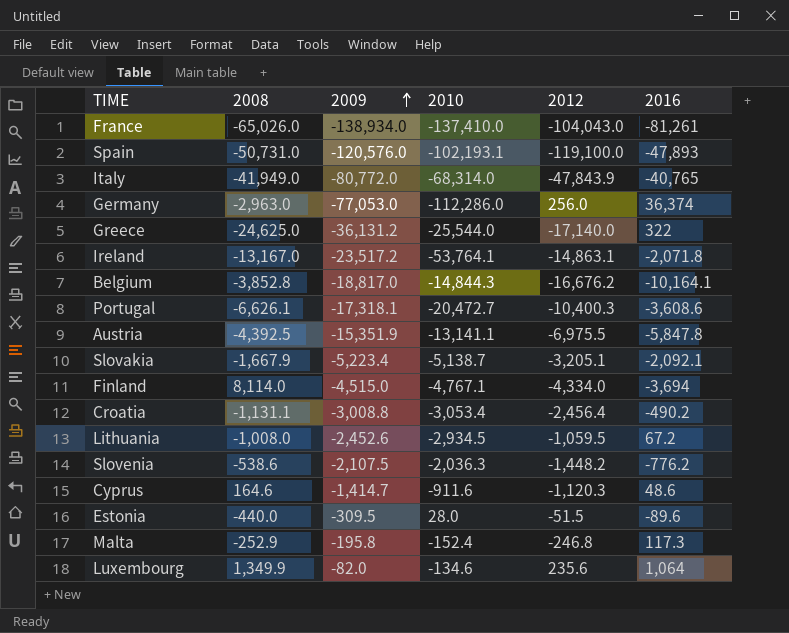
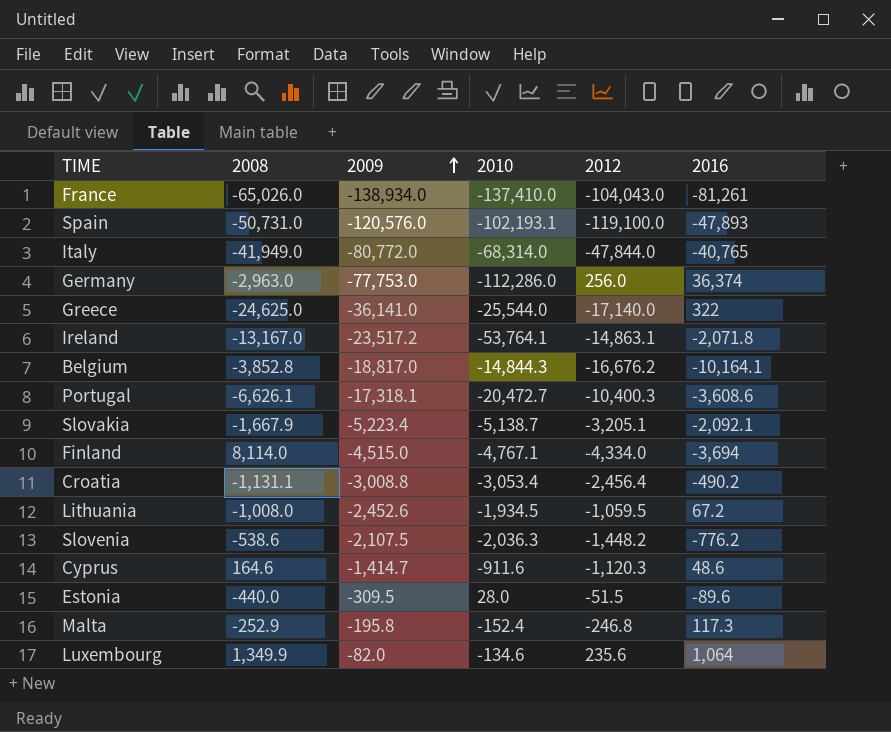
row Austria: -4,392.5 | -15,351.9 | -13,141.1 | -6,975.5 | -5,847.8 -> none
Italy | 2012: -47,843.9 -> -47,844.0
Germany | 2009: -77,053.0 -> -77,753.0
Greece | 2009: -36,131.2 -> -36,141.0
Lithuania | 2010: -2,934.5 -> -1,934.5

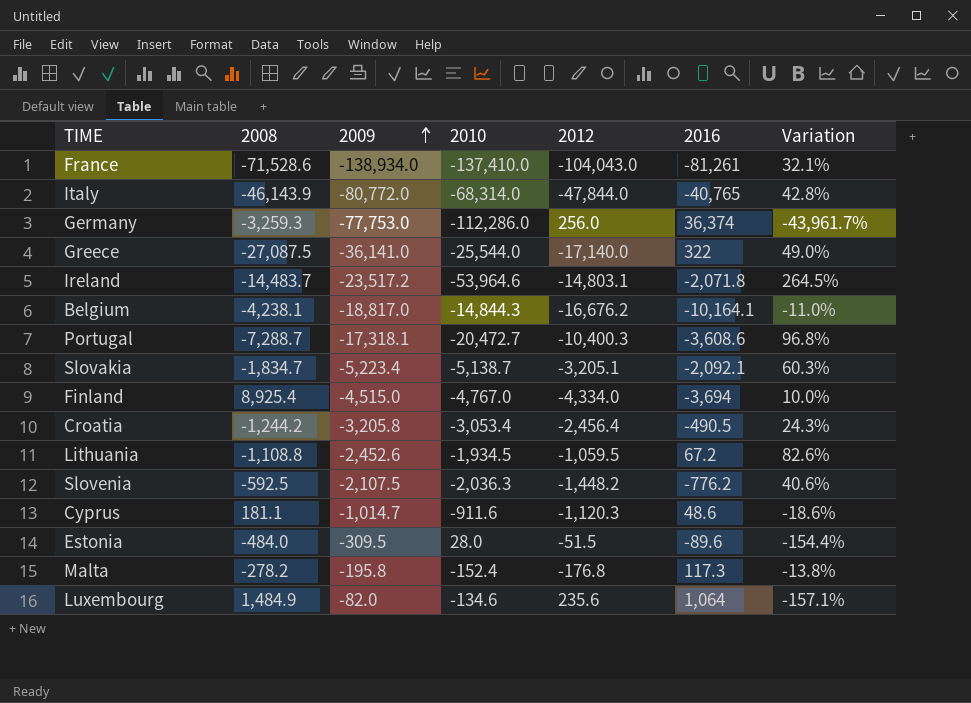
column Variation | formula: none -> ([2010] - [2012]) / [2012]
row Spain: -50,731.0 | -120,576.0 | -102,193.1 | -119,100.0 | -47,893 -> none
France | 2008: -65,026.0 -> -71,528.6
Italy | 2008: -41,949.0 -> -46,143.9
Germany | 2008: -2,963.0 -> -3,259.3
Greece | 2008: -24,625.0 -> -27,087.5
Ireland | 2008: -13,167.0 -> -14,483.7
Ireland | 2010: -53,764.1 -> -53,964.6
Ireland | 2012: -14,863.1 -> -14,803.1
Belgium | 2008: -3,852.8 -> -4,238.1
Portugal | 2008: -6,626.1 -> -7,288.7
Slovakia | 2008: -1,667.9 -> -1,834.7
Finland | 2008: 8,114.0 -> 8,925.4
Finland | 2010: -4,767.1 -> -4,767.0
Croatia | 2008: -1,131.1 -> -1,244.2
Croatia | 2009: -3,008.8 -> -3,205.8
Croatia | 2016: -490.2 -> -490.5
Lithuania | 2008: -1,008.0 -> -1,108.8
Slovenia | 2008: -538.6 -> -592.5
Cyprus | 2008: 164.6 -> 181.1
Cyprus | 2009: -1,414.7 -> -1,014.7
Estonia | 2008: -440.0 -> -484.0
Malta | 2008: -252.9 -> -278.2
Malta | 2012: -246.8 -> -176.8
Luxembourg | 2008: 1,349.9 -> 1,484.9

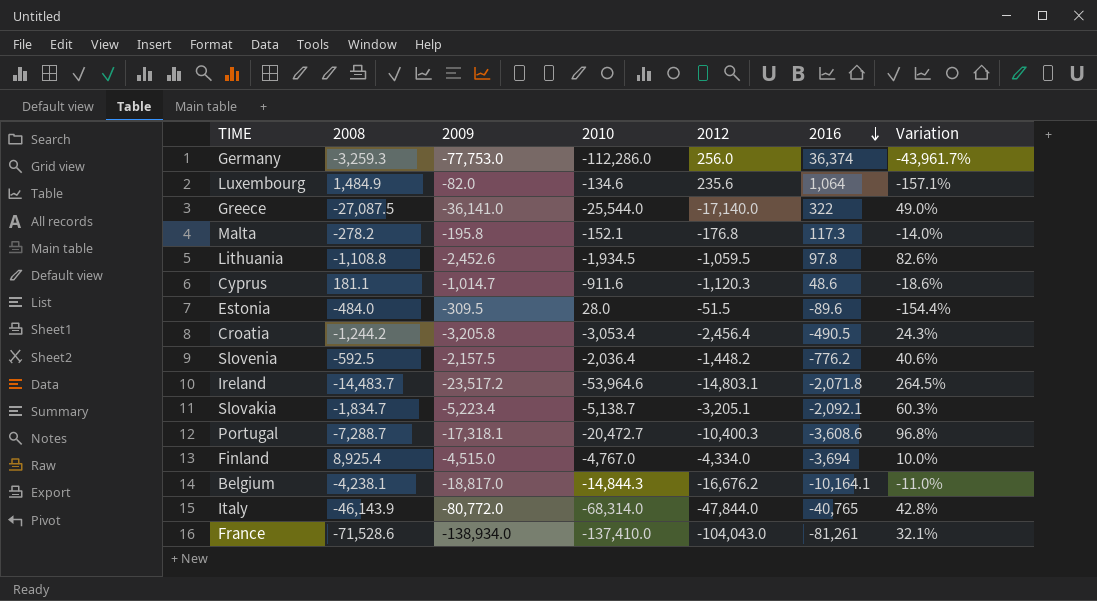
row order: 2009 ascending -> 2016 descending
Malta | 2010: -152.4 -> -152.1
Malta | Variation: -13.8% -> -14.0%
Lithuania | 2016: 67.2 -> 97.8
Slovenia | 2009: -2,107.5 -> -2,157.5
Slovenia | 2010: -2,036.3 -> -2,036.4

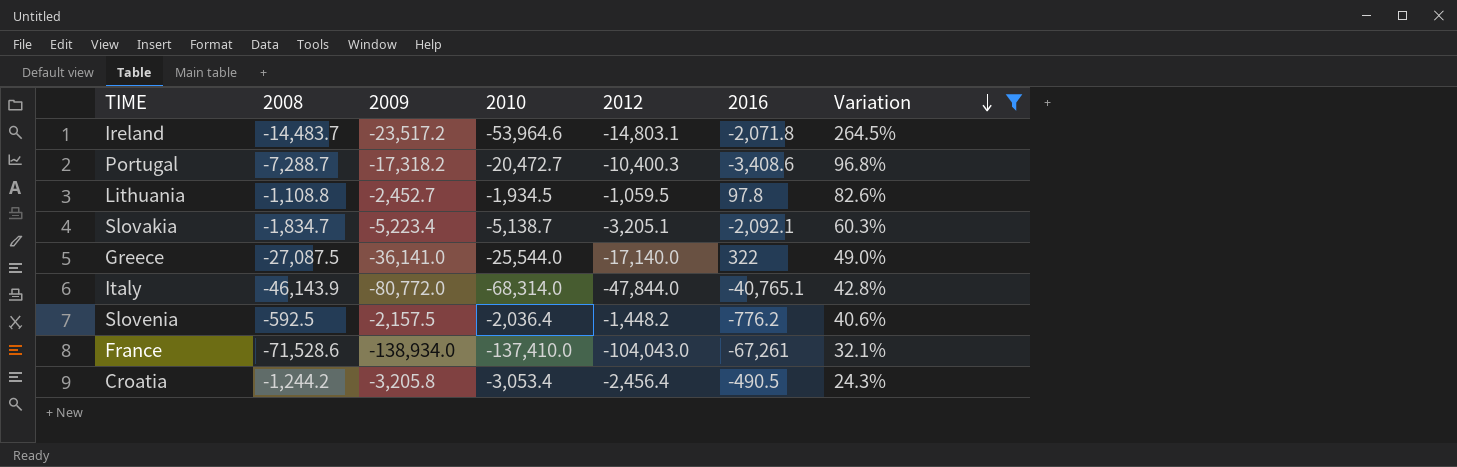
filter: none -> Variation >= 24.3%
row order: 2016 descending -> Variation descending
Portugal | 2009: -17,318.1 -> -17,318.2
Portugal | 2016: -3,608.6 -> -3,408.6
Lithuania | 2009: -2,452.6 -> -2,452.7
Italy | 2016: -40,765 -> -40,765.1
France | 2016: -81,261 -> -67,261

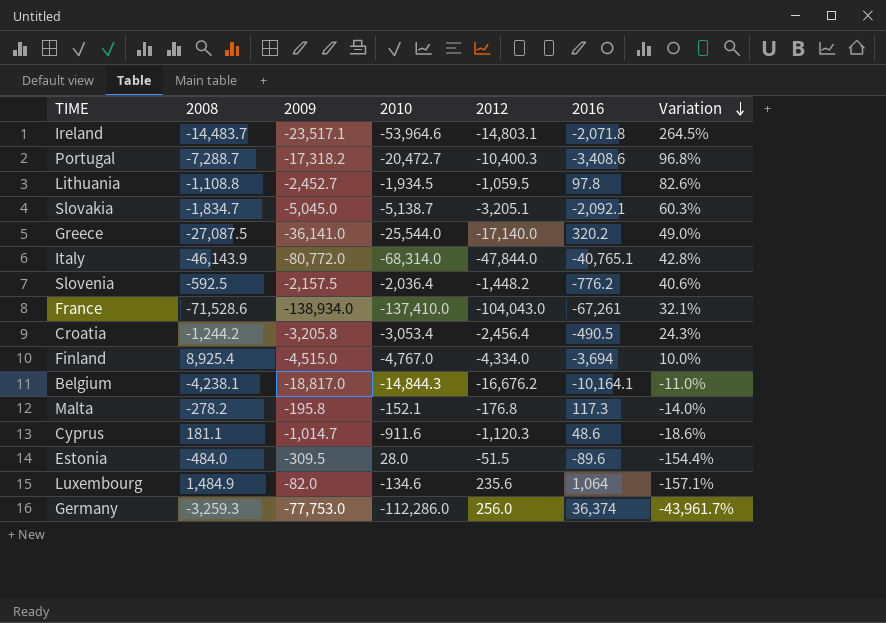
filter: Variation >= 24.3% -> none
Ireland | 2009: -23,517.2 -> -23,517.1
Slovakia | 2009: -5,223.4 -> -5,045.0
Greece | 2016: 322 -> 320.2

